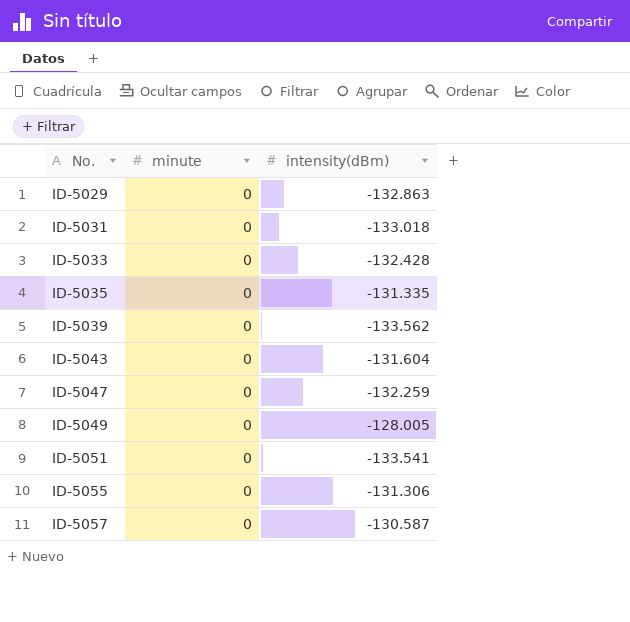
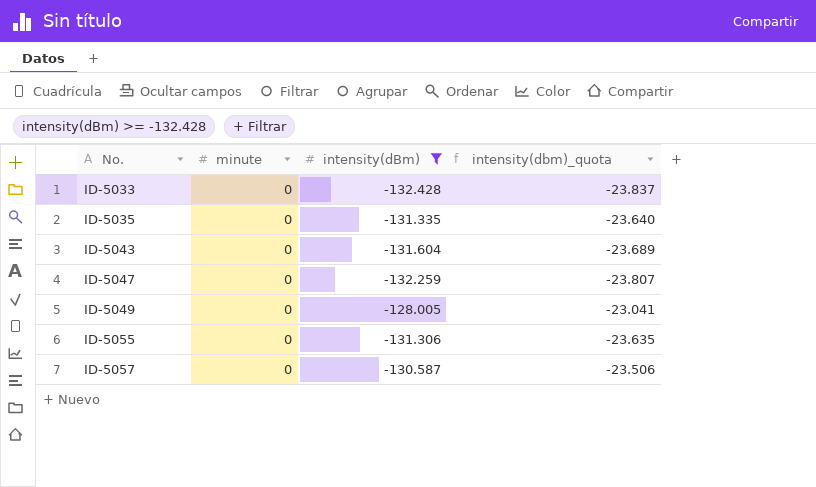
filter: none -> intensity(dBm) >= -132.428
column intensity(dbm)_quota | formula: none -> [intensity(dBm)] * 0.18

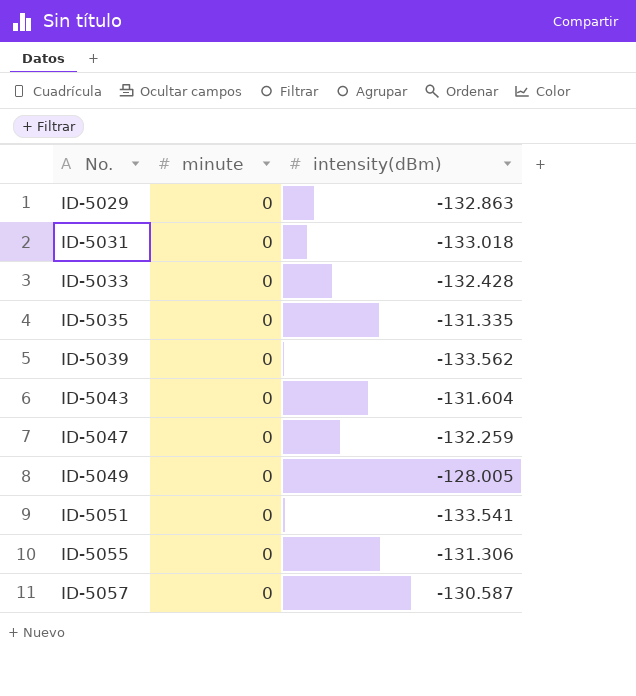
filter: intensity(dBm) >= -132.428 -> none
column intensity(dbm)_quota | formula: [intensity(dBm)] * 0.18 -> none

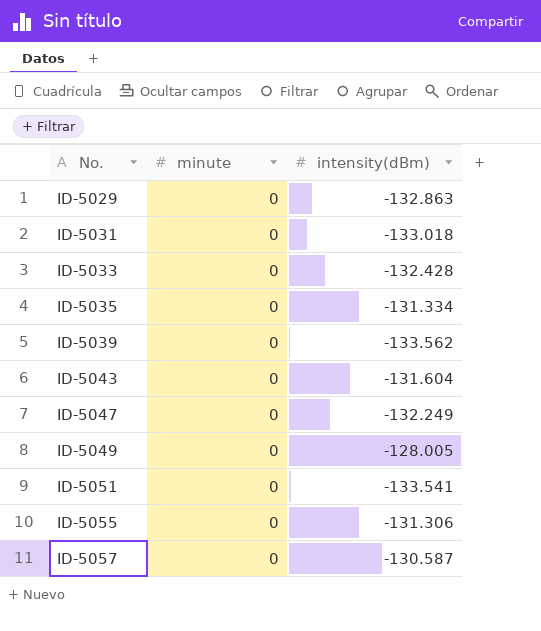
ID-5035 | intensity(dBm): -131.335 -> -131.334
ID-5047 | intensity(dBm): -132.259 -> -132.249

